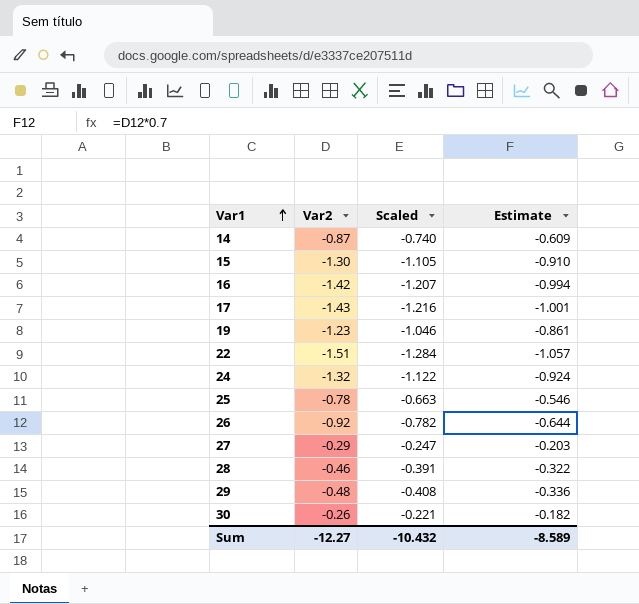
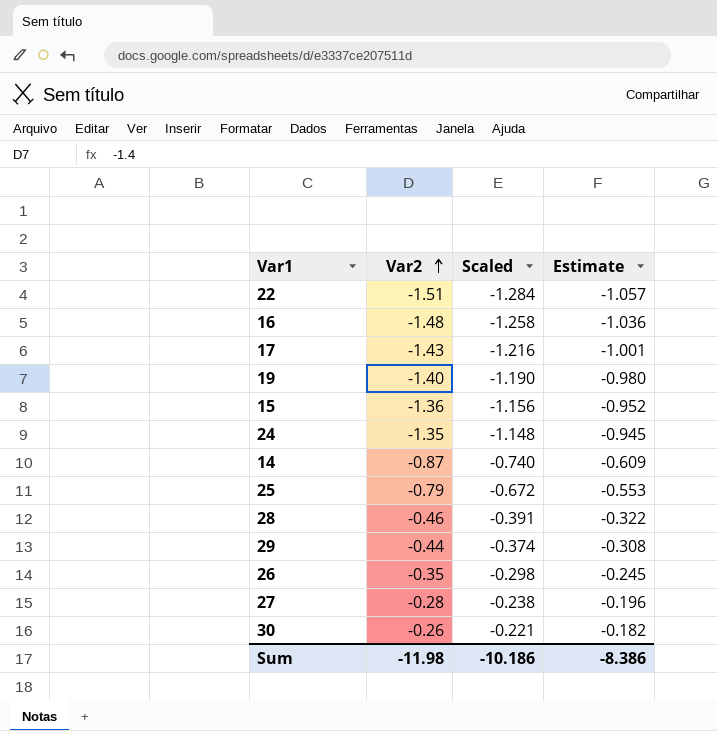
row order: Var1 ascending -> Var2 ascending
16 | Var2: -1.42 -> -1.48
16 | Scaled: -1.207 -> -1.258
16 | Estimate: -0.994 -> -1.036
19 | Var2: -1.23 -> -1.40
19 | Scaled: -1.046 -> -1.190
19 | Estimate: -0.861 -> -0.980
15 | Var2: -1.30 -> -1.36
15 | Scaled: -1.105 -> -1.156
15 | Estimate: -0.910 -> -0.952
24 | Var2: -1.32 -> -1.35
24 | Scaled: -1.122 -> -1.148
24 | Estimate: -0.924 -> -0.945
25 | Var2: -0.78 -> -0.79
25 | Scaled: -0.663 -> -0.672
25 | Estimate: -0.546 -> -0.553
29 | Var2: -0.48 -> -0.44
29 | Scaled: -0.408 -> -0.374
29 | Estimate: -0.336 -> -0.308
26 | Var2: -0.92 -> -0.35
26 | Scaled: -0.782 -> -0.298
26 | Estimate: -0.644 -> -0.245
27 | Var2: -0.29 -> -0.28
27 | Scaled: -0.247 -> -0.238
27 | Estimate: -0.203 -> -0.196
Sum | Var2: -12.27 -> -11.98
Sum | Scaled: -10.432 -> -10.186
Sum | Estimate: -8.589 -> -8.386

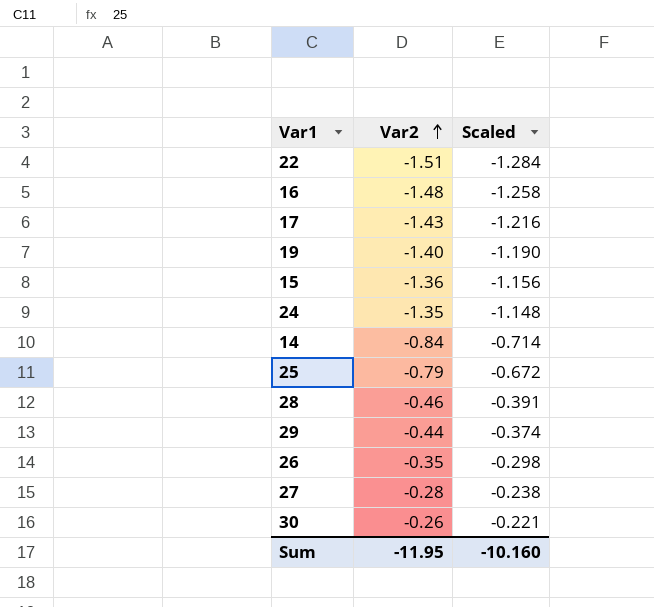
column Estimate | formula: [Var2] * 0.7 -> none
14 | Var2: -0.87 -> -0.84
14 | Scaled: -0.740 -> -0.714
Sum | Var2: -11.98 -> -11.95
Sum | Scaled: -10.186 -> -10.160

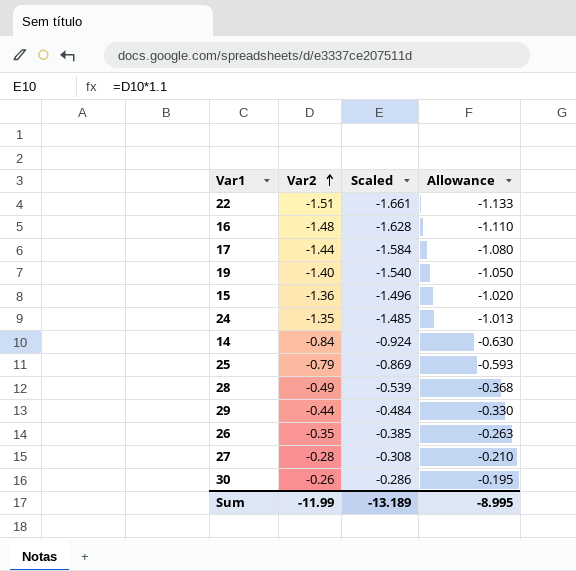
column Scaled | formula: [Var2] * 0.85 -> [Var2] * 1.1
column Allowance | formula: none -> [Var2] * 0.75
17 | Var2: -1.43 -> -1.44
28 | Var2: -0.46 -> -0.49
Sum | Var2: -11.95 -> -11.99
Sum | Scaled: -10.160 -> -13.189

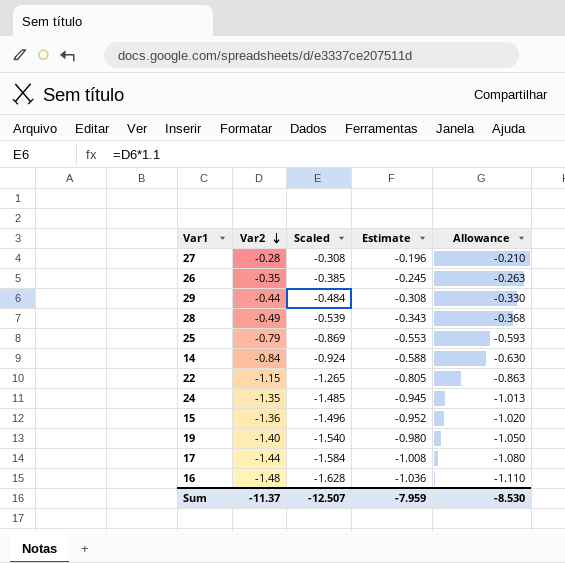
row order: Var2 ascending -> Var2 descending
column Estimate | formula: none -> [Var2] * 0.7
row 30: -0.26 | -0.286 | -0.195 -> none
22 | Var2: -1.51 -> -1.15
22 | Scaled: -1.661 -> -1.265
22 | Allowance: -1.133 -> -0.863
Sum | Var2: -11.99 -> -11.37
Sum | Scaled: -13.189 -> -12.507
Sum | Allowance: -8.995 -> -8.530

